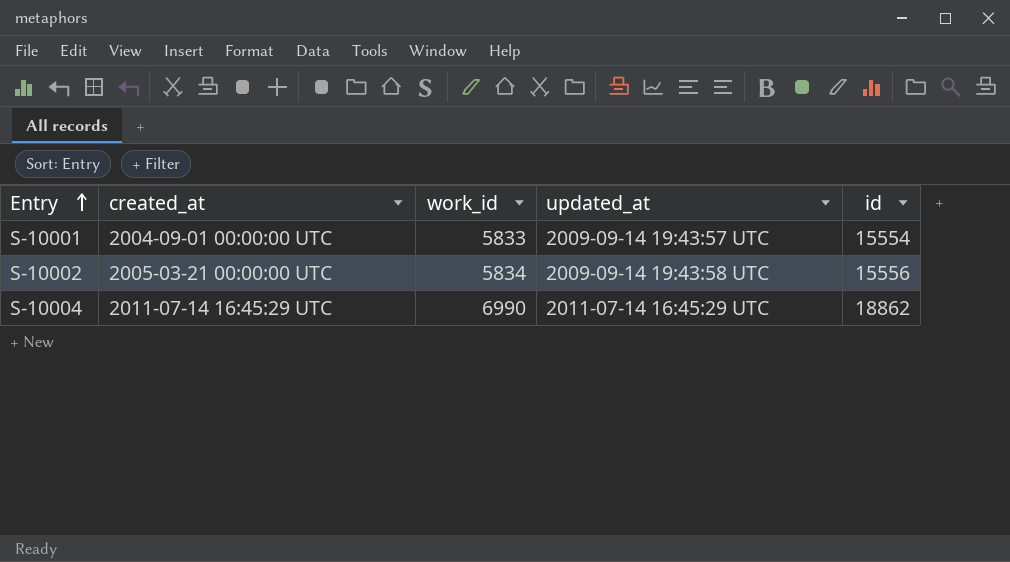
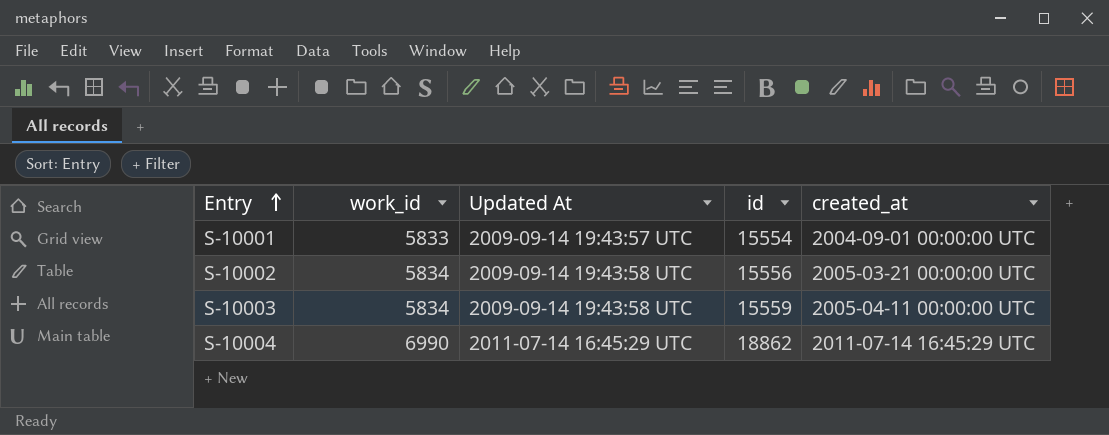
column name: updated_at -> Updated At
column created_at | position: 2 -> 5
row S-10003: none -> 5834 | 2009-09-14 19:43:58 UTC | 15559 | 2005-04-11 00:00:00 UTC

